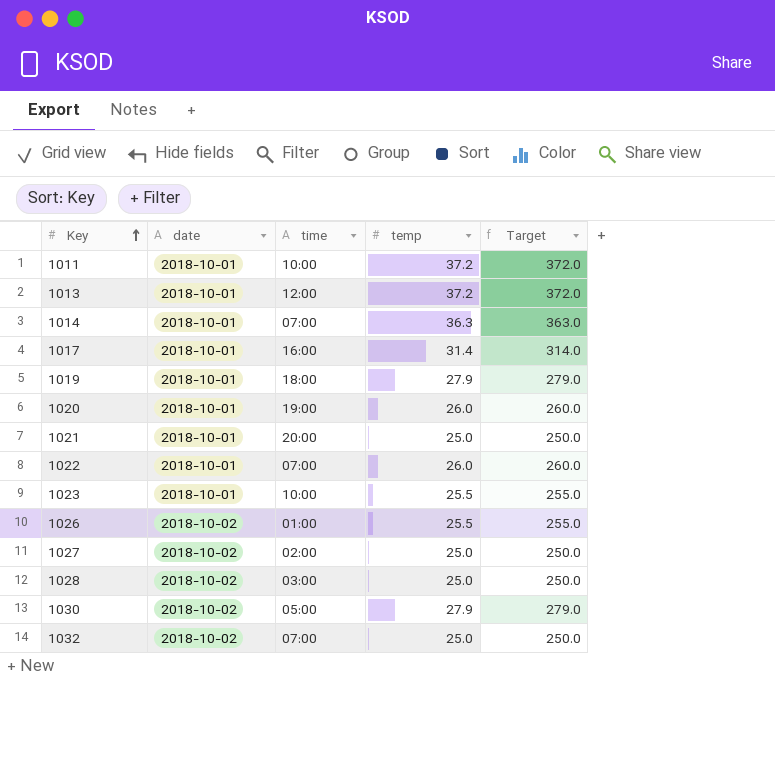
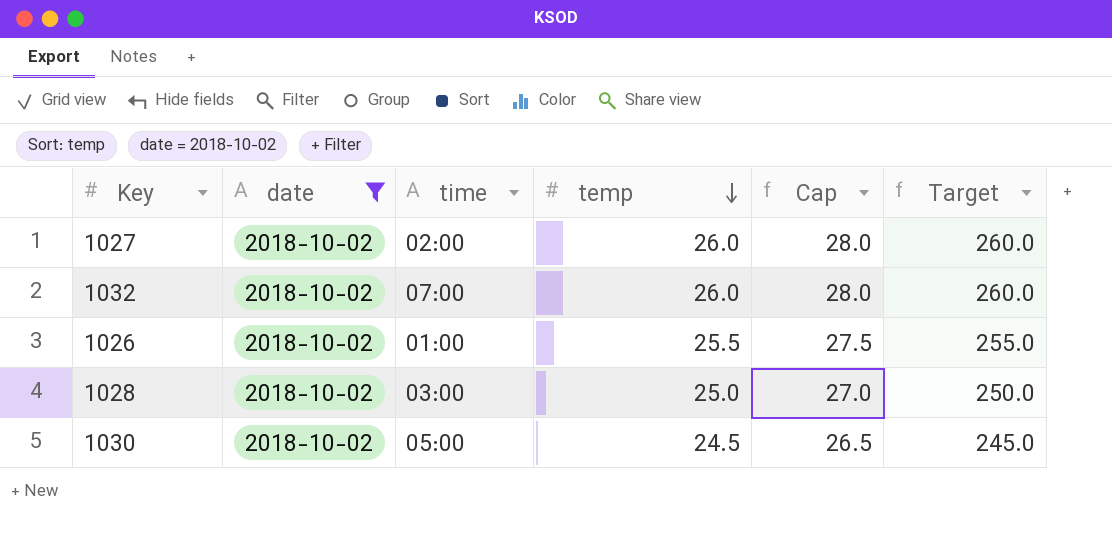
filter: none -> date = 2018-10-02
row order: Key ascending -> temp descending
column Cap | formula: none -> [temp] + 2
1027 | temp: 25.0 -> 26.0
1027 | Target: 250.0 -> 260.0
1032 | temp: 25.0 -> 26.0
1032 | Target: 250.0 -> 260.0
1030 | temp: 27.9 -> 24.5
1030 | Target: 279.0 -> 245.0

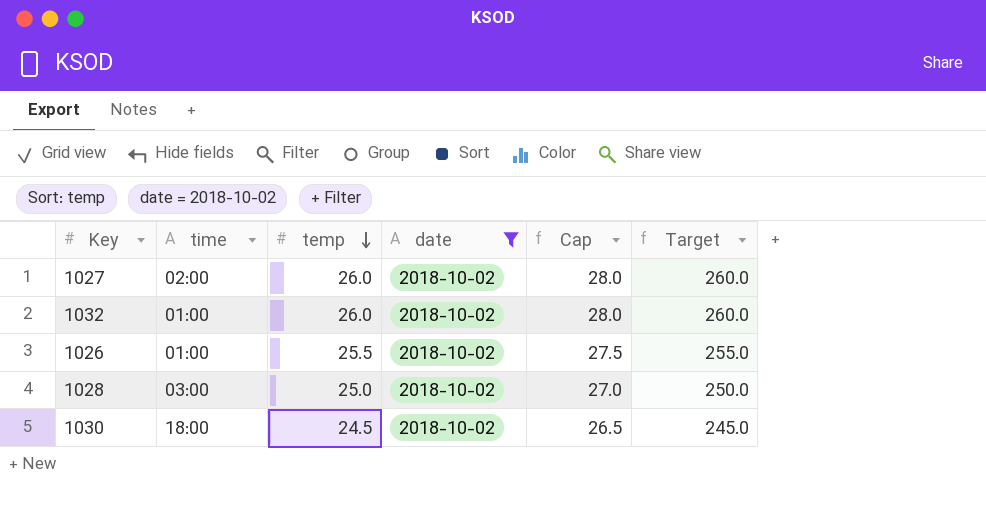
column date | position: 2 -> 4
1032 | time: 07:00 -> 01:00
1030 | time: 05:00 -> 18:00

